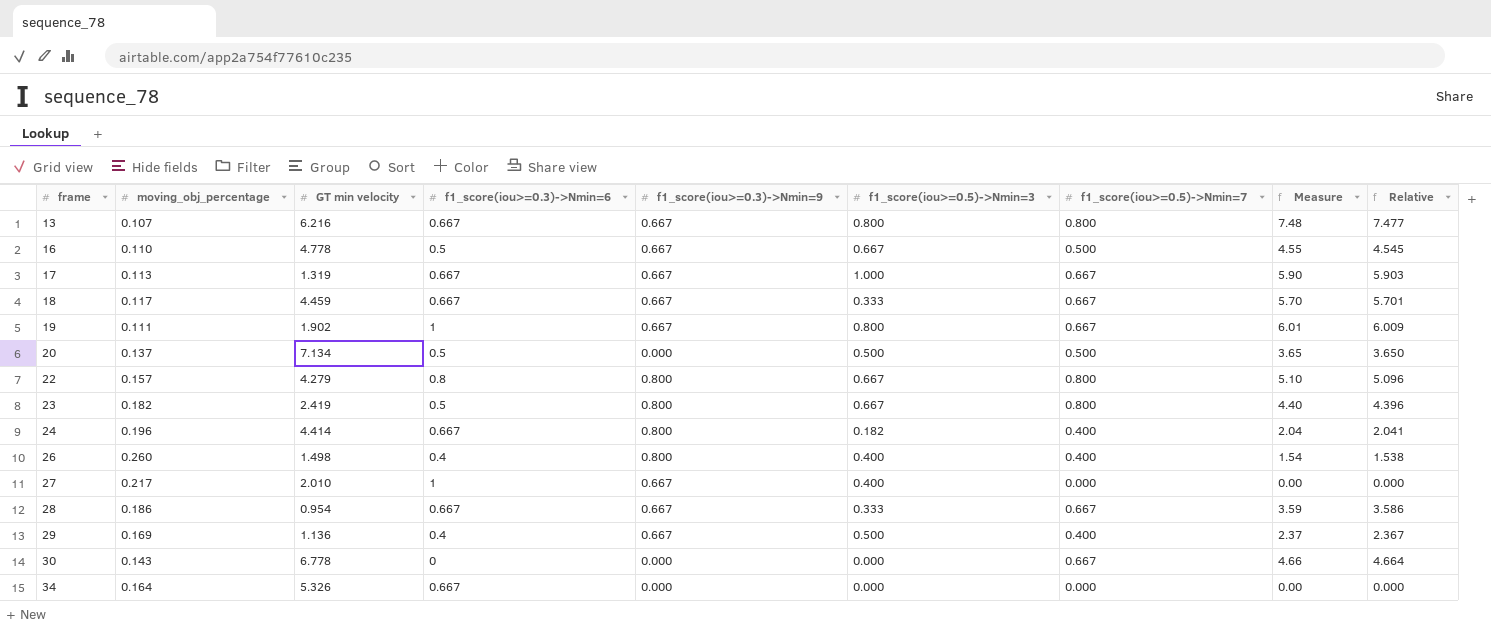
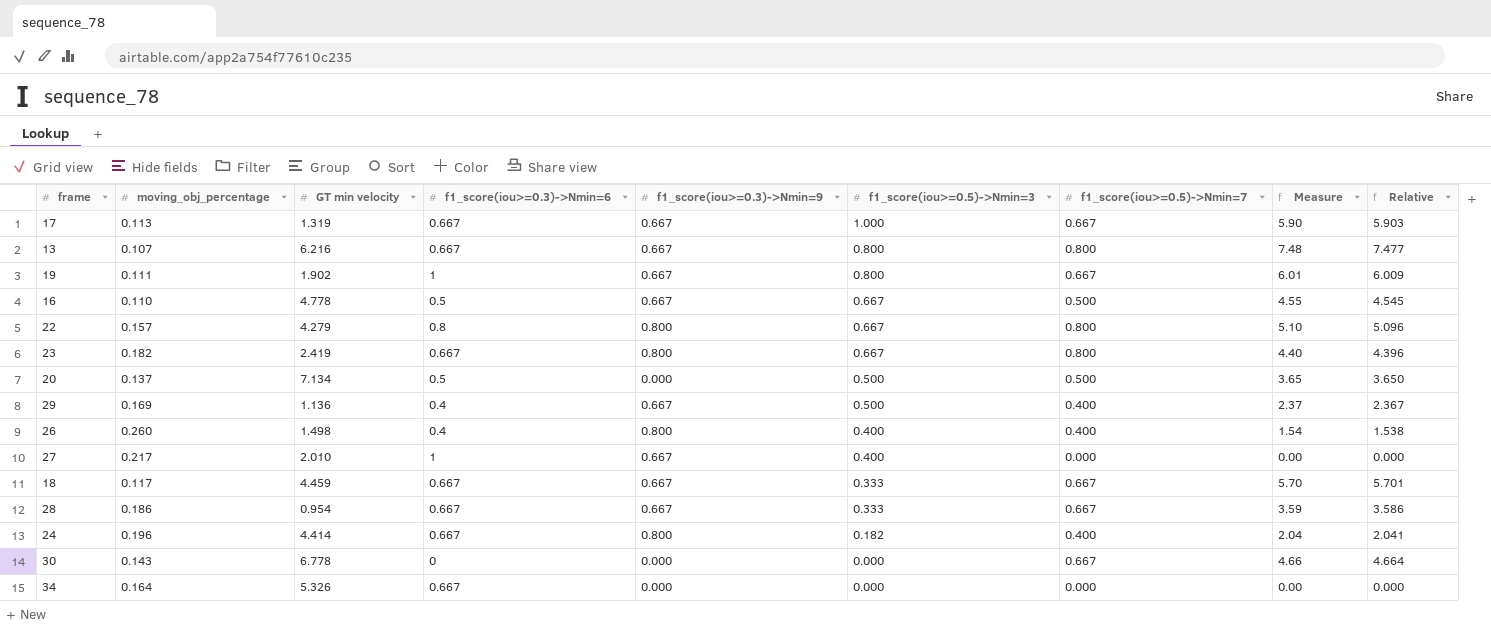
row order: frame ascending -> f1_score(iou>=0.5)->Nmin=3 descending
23 | f1_score(iou>=0.3)->Nmin=6: 0.5 -> 0.667

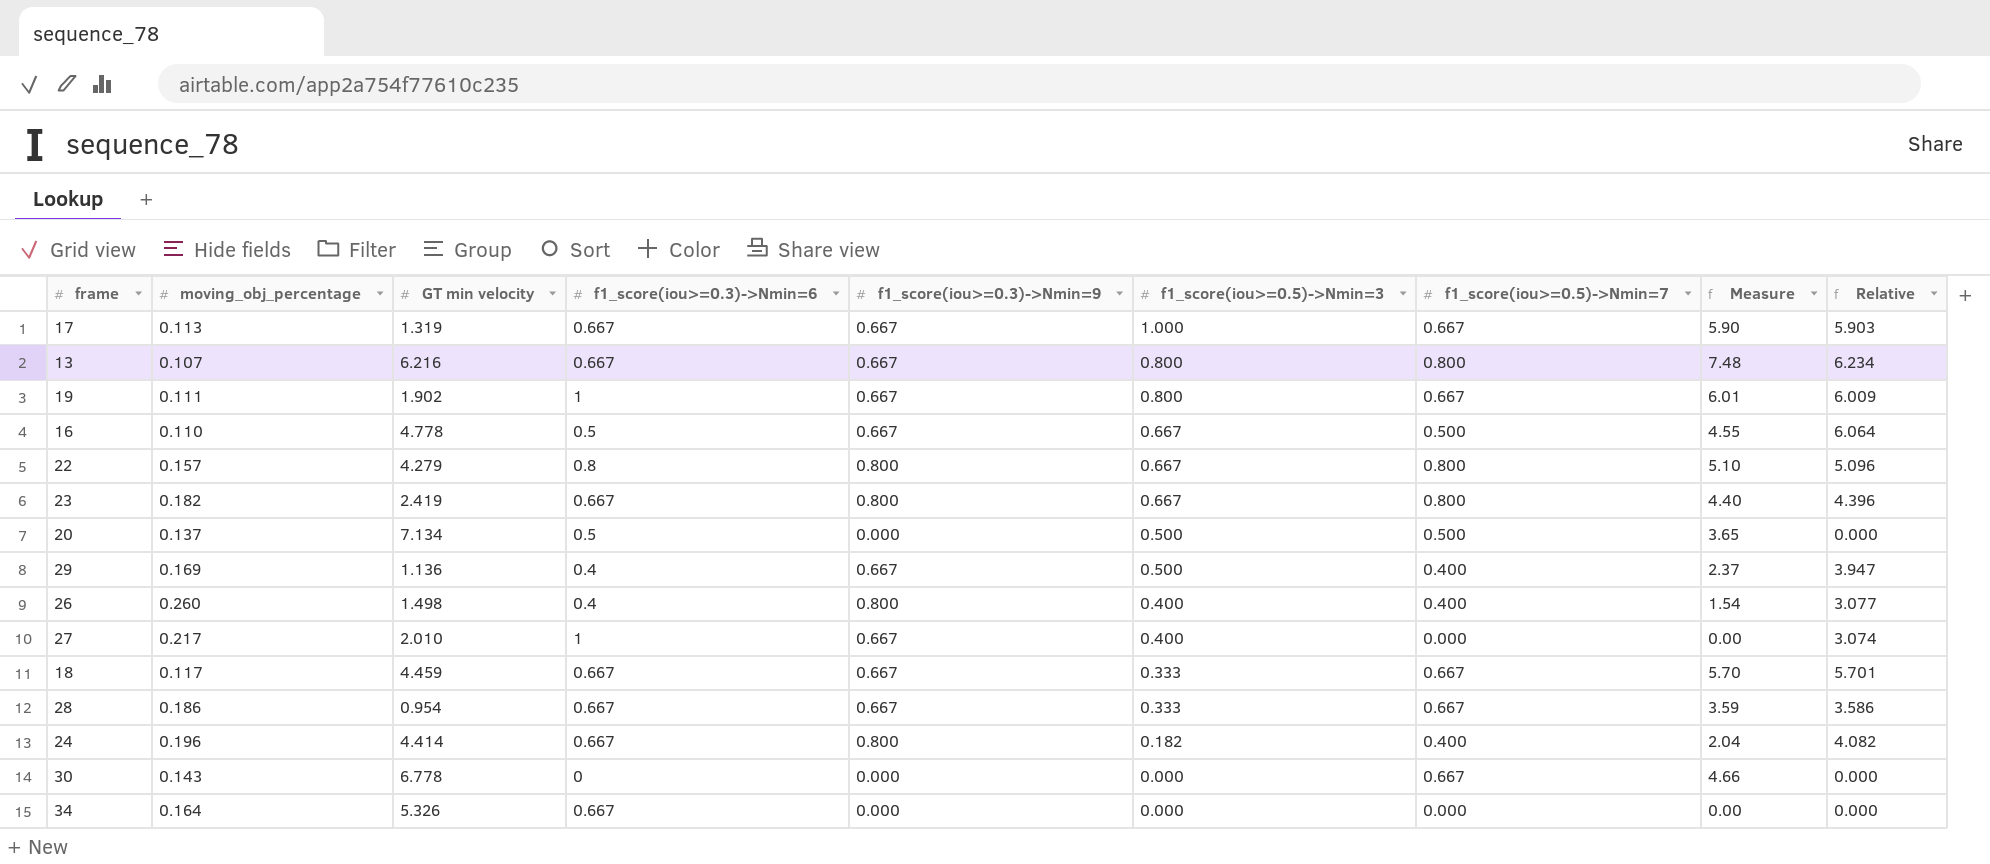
column Relative | formula: [f1_score(iou>=0.5)->Nmin=7] / [moving_obj_percentage] -> [f1_score(iou>=0.3)->Nmin=9] / [moving_obj_percentage]

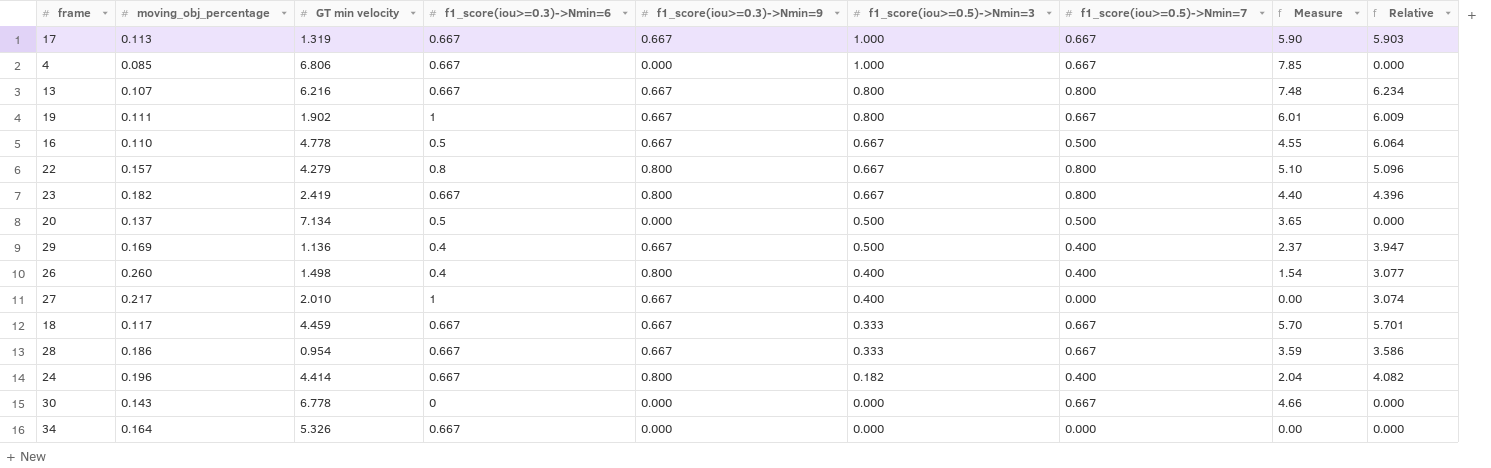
row 4: none -> 0.085 | 6.806 | 0.667 | 0.000 | 1.000 | 0.667 | 7.85 | 0.000

